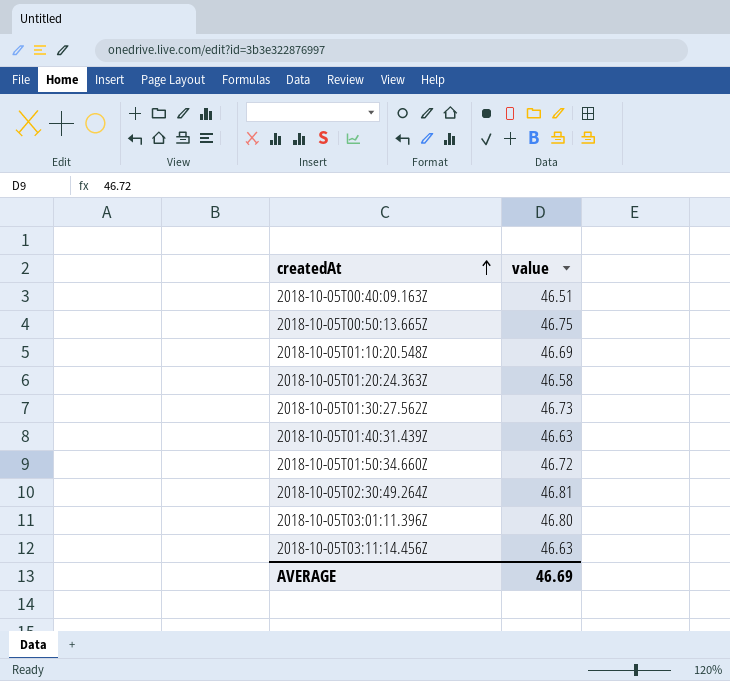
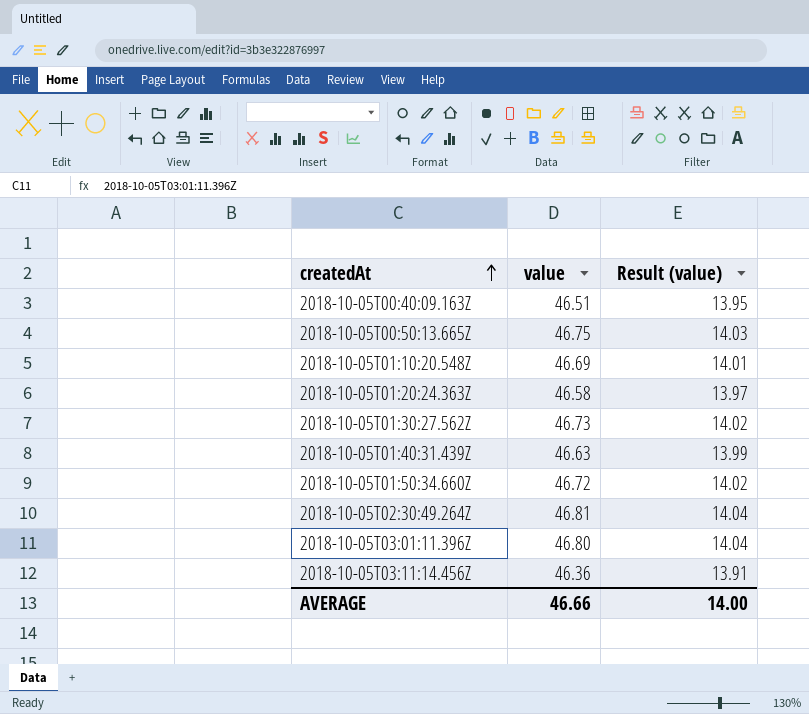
column Result (value) | formula: none -> [value] * 0.3
2018-10-05T03:11:14.456Z | value: 46.63 -> 46.36
AVERAGE | value: 46.69 -> 46.66

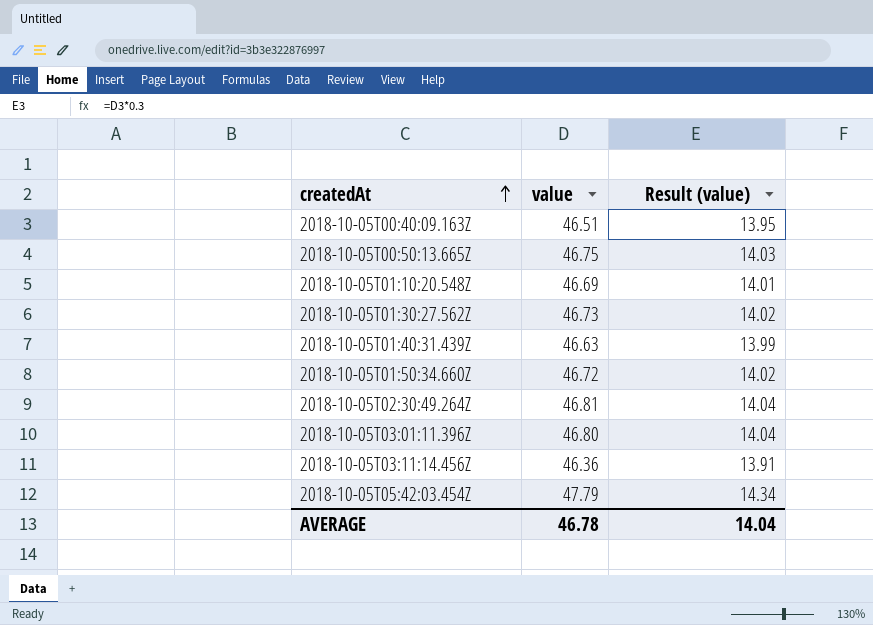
row 2018-10-05T01:20:24.363Z: 46.58 | 13.97 -> none
row 2018-10-05T05:42:03.454Z: none -> 47.79 | 14.34
AVERAGE | value: 46.66 -> 46.78
AVERAGE | Result (value): 14.00 -> 14.04

